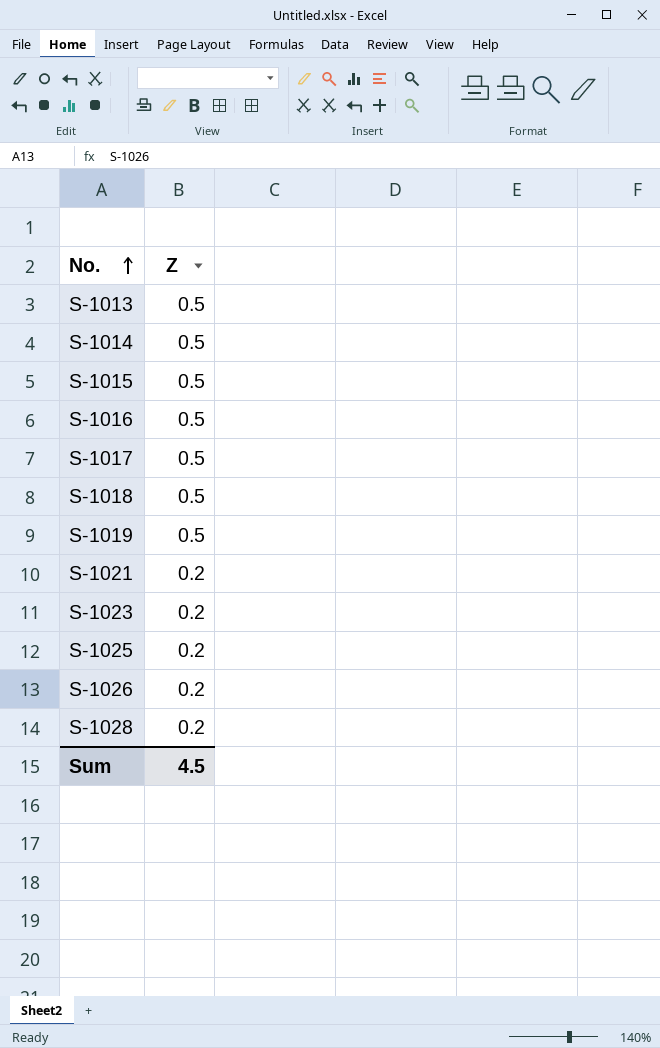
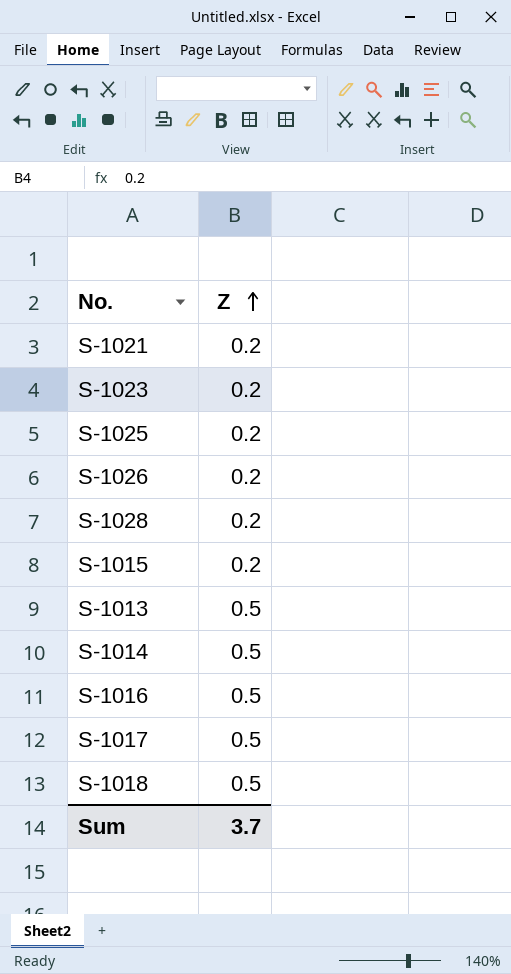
row order: No. ascending -> Z ascending
row S-1019: 0.5 -> none
S-1015 | Z: 0.5 -> 0.2
Sum | Z: 4.5 -> 3.7

